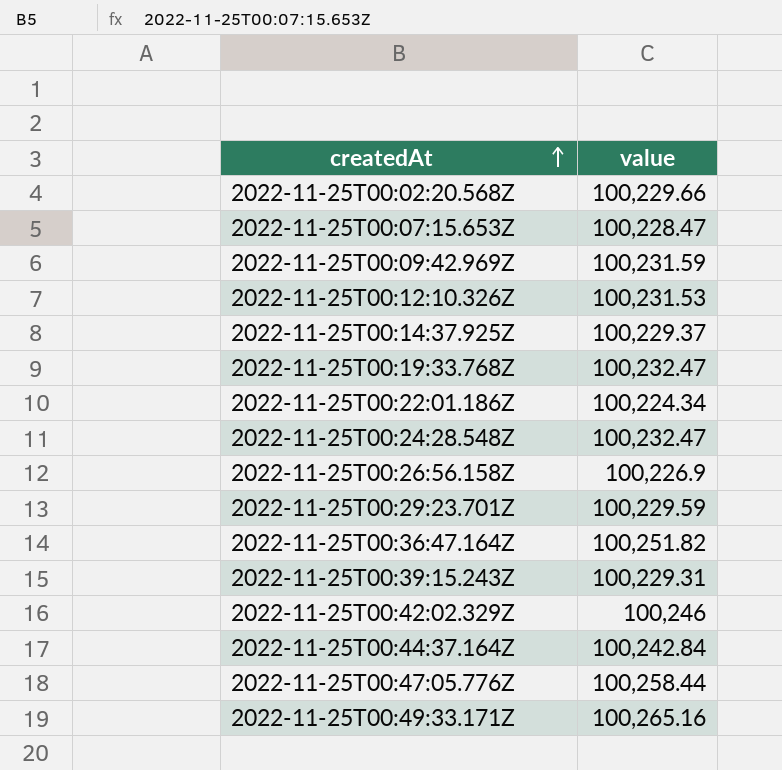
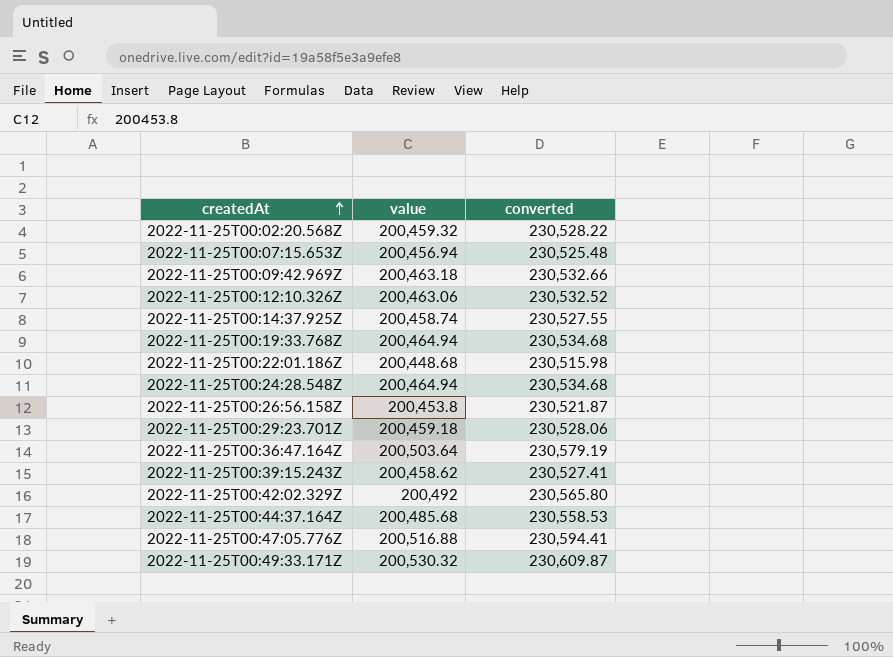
column converted | formula: none -> [value] * 1.15
2022-11-25T00:02:20.568Z | value: 100,229.66 -> 200,459.32
2022-11-25T00:07:15.653Z | value: 100,228.47 -> 200,456.94
2022-11-25T00:09:42.969Z | value: 100,231.59 -> 200,463.18
2022-11-25T00:12:10.326Z | value: 100,231.53 -> 200,463.06
2022-11-25T00:14:37.925Z | value: 100,229.37 -> 200,458.74
2022-11-25T00:19:33.768Z | value: 100,232.47 -> 200,464.94
2022-11-25T00:22:01.186Z | value: 100,224.34 -> 200,448.68
2022-11-25T00:24:28.548Z | value: 100,232.47 -> 200,464.94
2022-11-25T00:26:56.158Z | value: 100,226.9 -> 200,453.8
2022-11-25T00:29:23.701Z | value: 100,229.59 -> 200,459.18
2022-11-25T00:36:47.164Z | value: 100,251.82 -> 200,503.64
2022-11-25T00:39:15.243Z | value: 100,229.31 -> 200,458.62
2022-11-25T00:42:02.329Z | value: 100,246 -> 200,492
2022-11-25T00:44:37.164Z | value: 100,242.84 -> 200,485.68
2022-11-25T00:47:05.776Z | value: 100,258.44 -> 200,516.88
2022-11-25T00:49:33.171Z | value: 100,265.16 -> 200,530.32

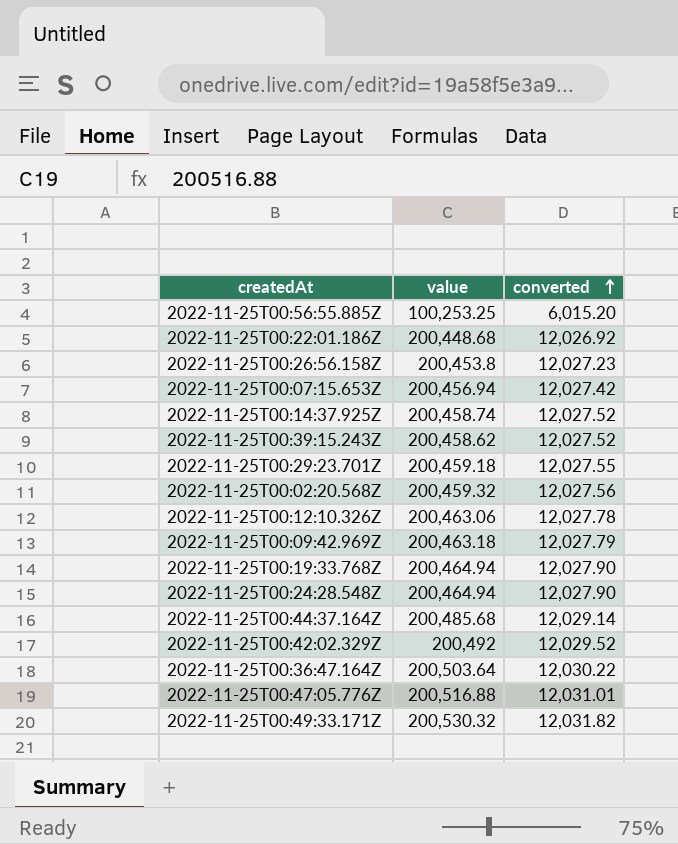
row order: createdAt ascending -> converted ascending
column converted | formula: [value] * 1.15 -> [value] * 0.06
row 2022-11-25T00:56:55.885Z: none -> 100,253.25 | 6,015.20

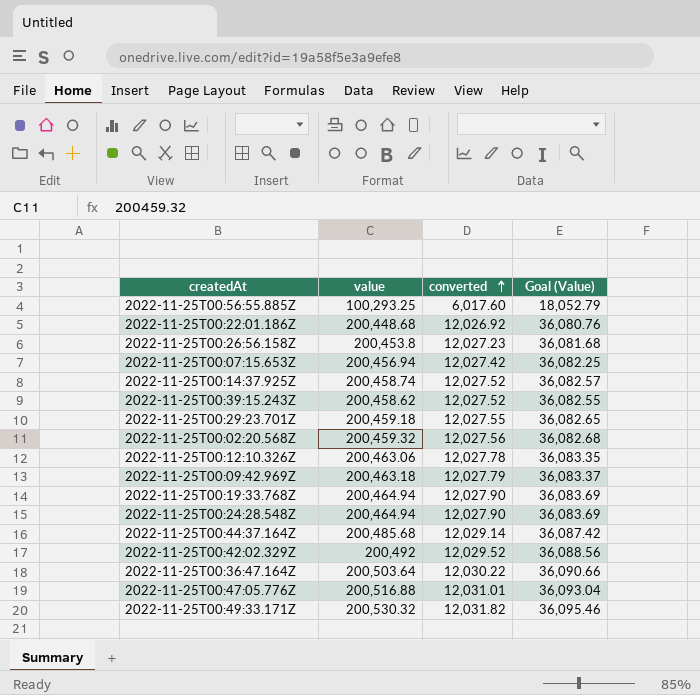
column Goal (Value) | formula: none -> [value] * 0.18
2022-11-25T00:56:55.885Z | value: 100,253.25 -> 100,293.25
2022-11-25T00:56:55.885Z | converted: 6,015.20 -> 6,017.60

